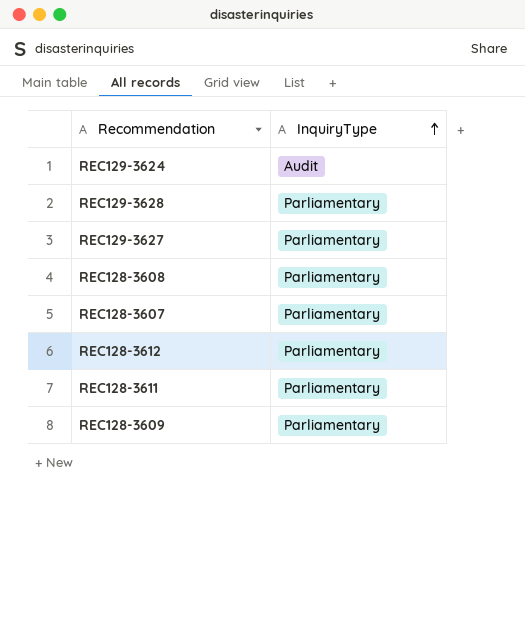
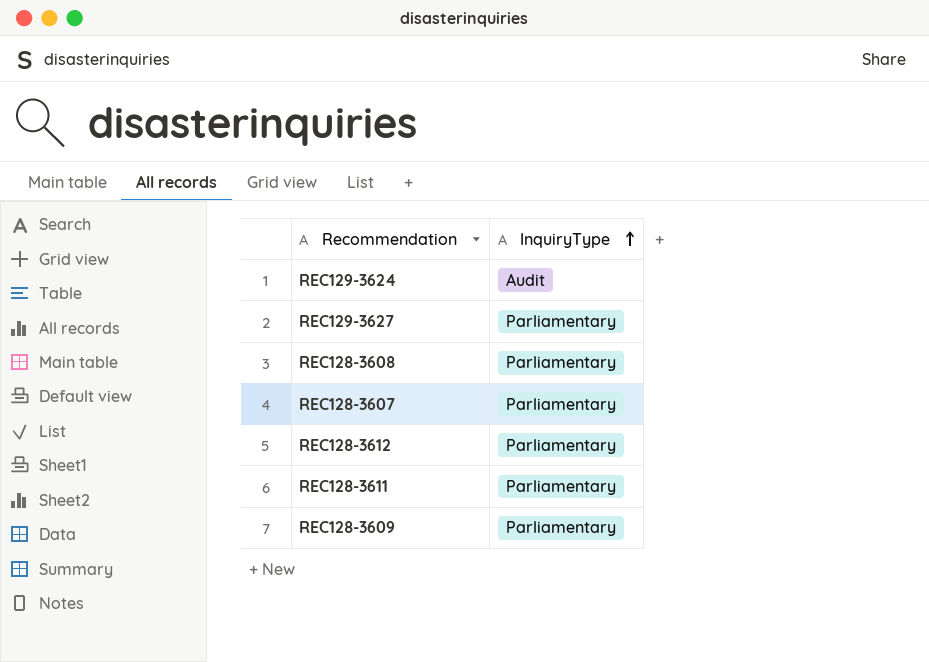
row REC129-3628: Parliamentary -> none

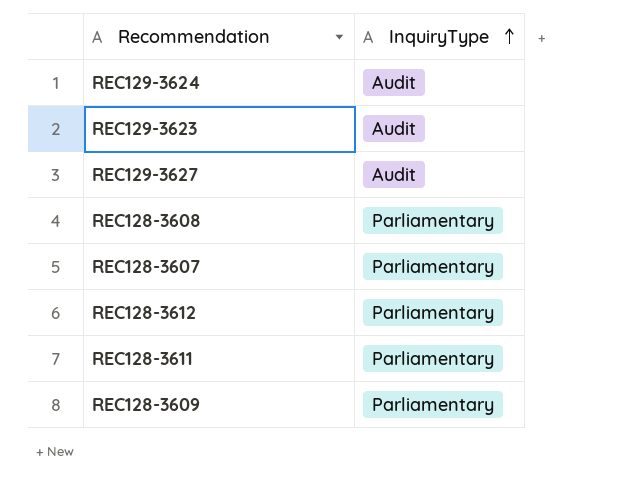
row REC129-3623: none -> Audit
REC129-3627 | InquiryType: Parliamentary -> Audit

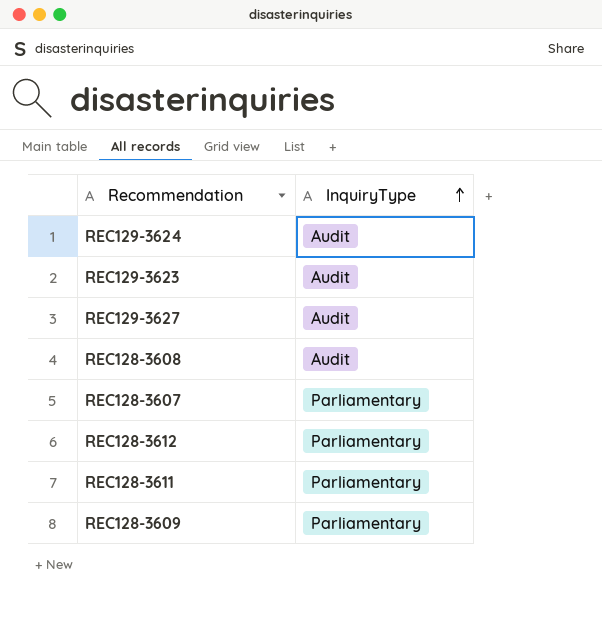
REC128-3608 | InquiryType: Parliamentary -> Audit

